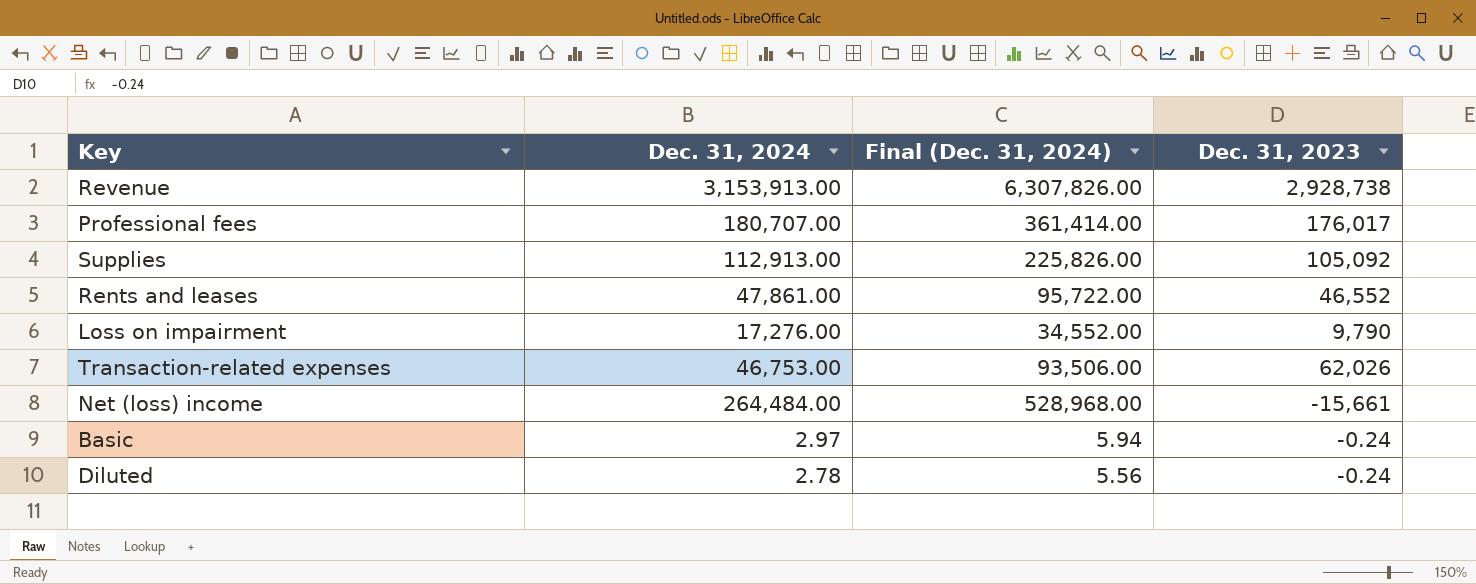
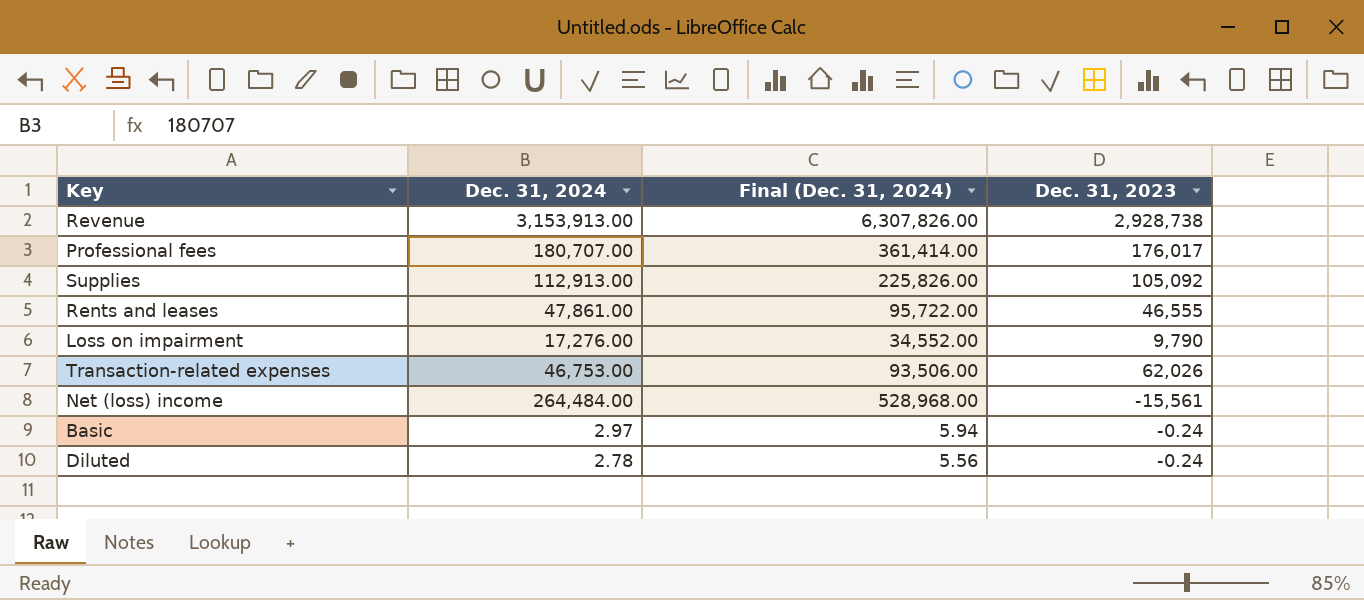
Rents and leases | Dec. 31, 2023: 46,552 -> 46,555
Net (loss) income | Dec. 31, 2023: -15,661 -> -15,561

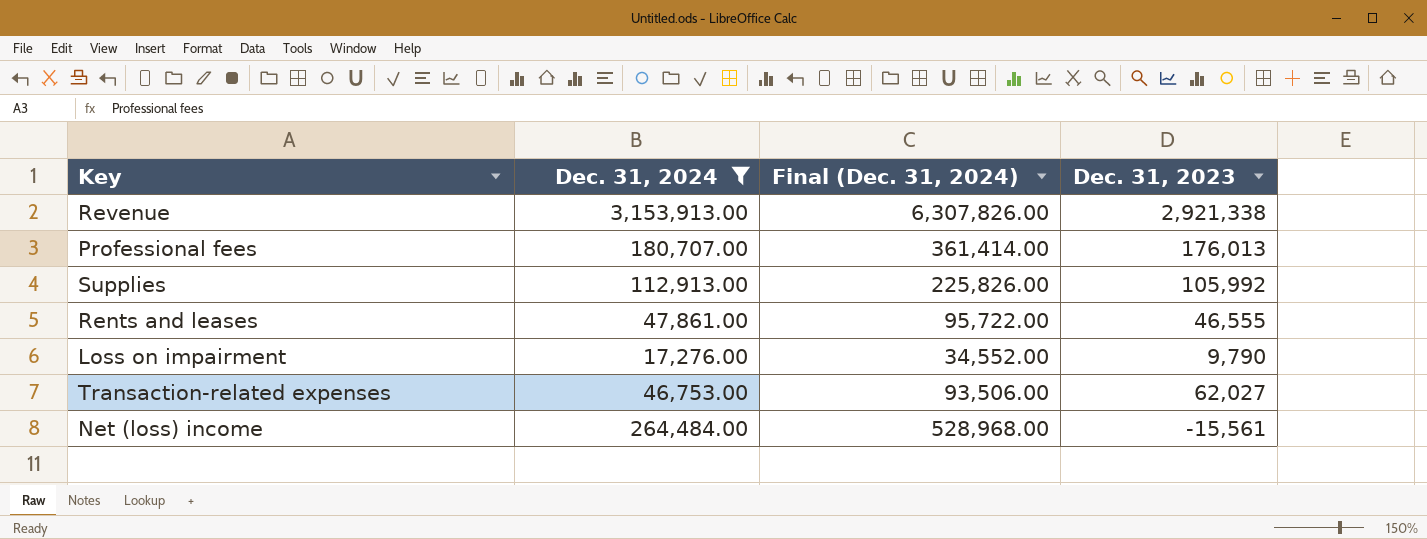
filter: none -> Dec. 31, 2024 >= 17,276.00
Revenue | Dec. 31, 2023: 2,928,738 -> 2,921,338
Professional fees | Dec. 31, 2023: 176,017 -> 176,013
Supplies | Dec. 31, 2023: 105,092 -> 105,992
Transaction-related expenses | Dec. 31, 2023: 62,026 -> 62,027

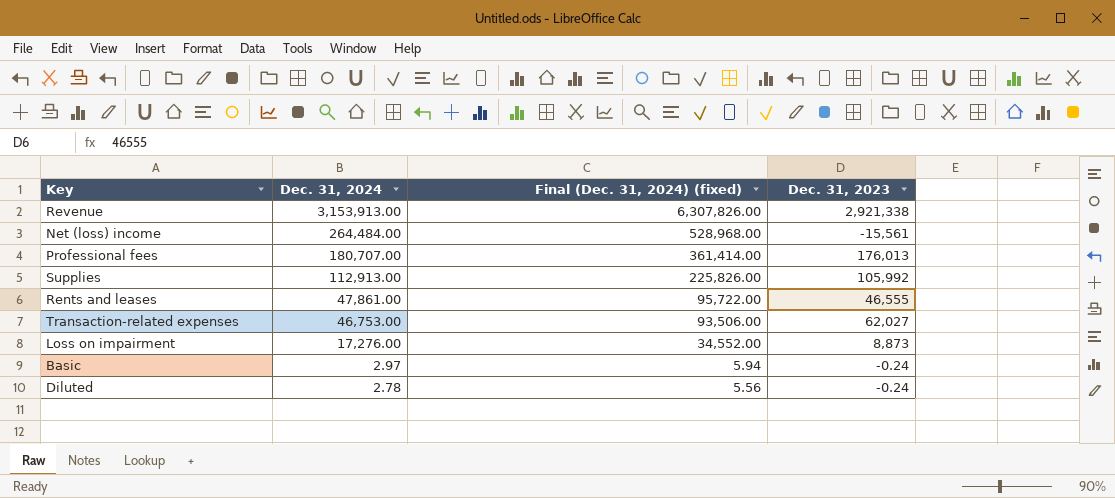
filter: Dec. 31, 2024 >= 17,276.00 -> none
row order: none -> Dec. 31, 2024 descending
column name: Final (Dec. 31, 2024) -> Final (Dec. 31, 2024) (fixed)
Loss on impairment | Dec. 31, 2023: 9,790 -> 8,873

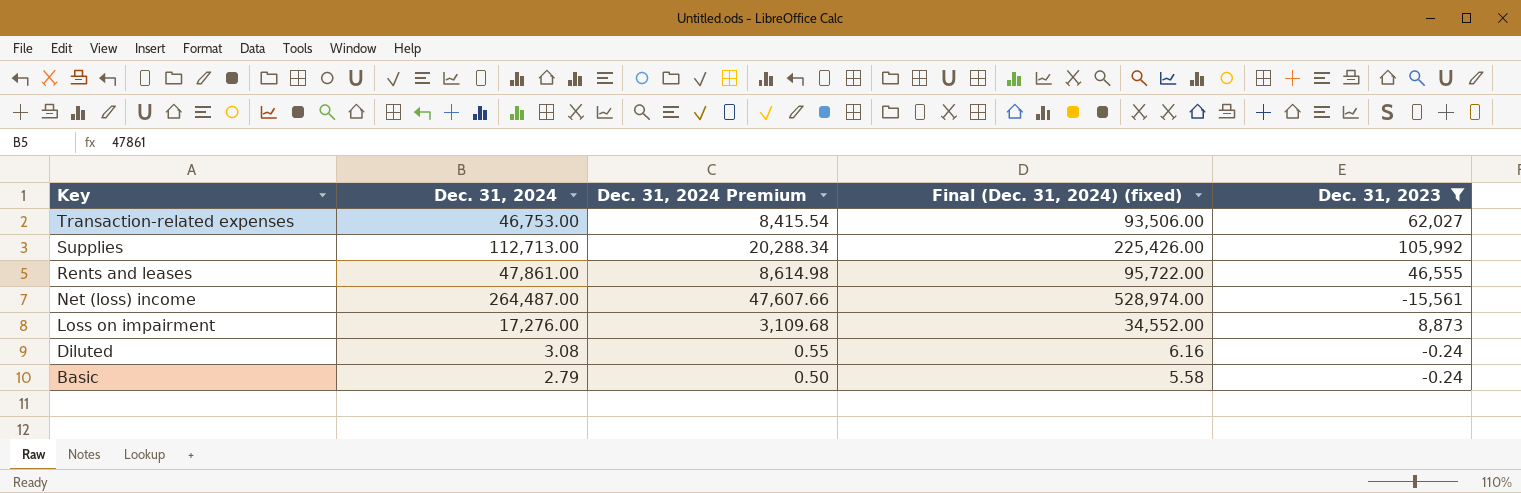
filter: none -> Dec. 31, 2023 <= 105,992
row order: Dec. 31, 2024 descending -> Key descending
column Dec. 31, 2024 Premium | formula: none -> [Dec. 31, 2024] * 0.18
Supplies | Dec. 31, 2024: 112,913.00 -> 112,713.00
Supplies | Final (Dec. 31, 2024) (fixed): 225,826.00 -> 225,426.00
Net (loss) income | Dec. 31, 2024: 264,484.00 -> 264,487.00
Net (loss) income | Final (Dec. 31, 2024) (fixed): 528,968.00 -> 528,974.00
Diluted | Dec. 31, 2024: 2.78 -> 3.08
Diluted | Final (Dec. 31, 2024) (fixed): 5.56 -> 6.16
Basic | Dec. 31, 2024: 2.97 -> 2.79
Basic | Final (Dec. 31, 2024) (fixed): 5.94 -> 5.58

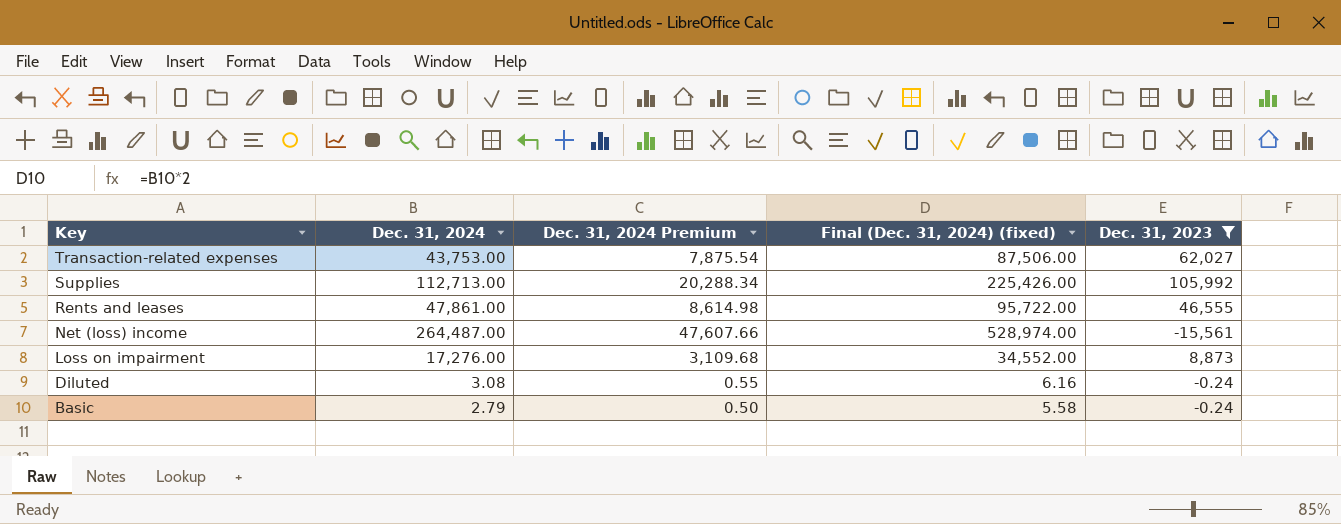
Transaction-related expenses | Dec. 31, 2024: 46,753.00 -> 43,753.00
Transaction-related expenses | Dec. 31, 2024 Premium: 8,415.54 -> 7,875.54
Transaction-related expenses | Final (Dec. 31, 2024) (fixed): 93,506.00 -> 87,506.00

